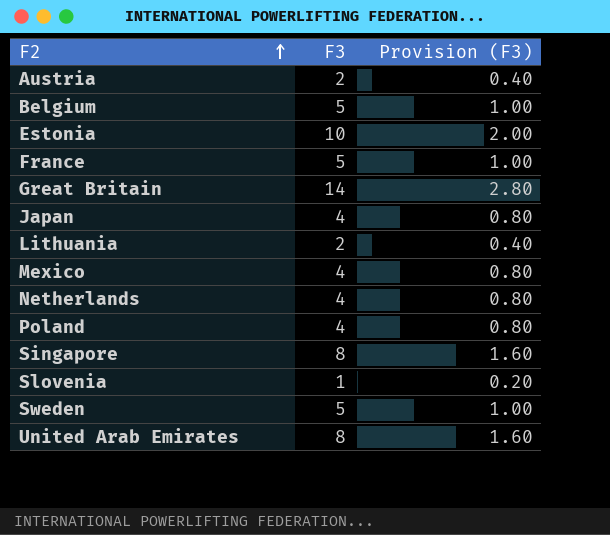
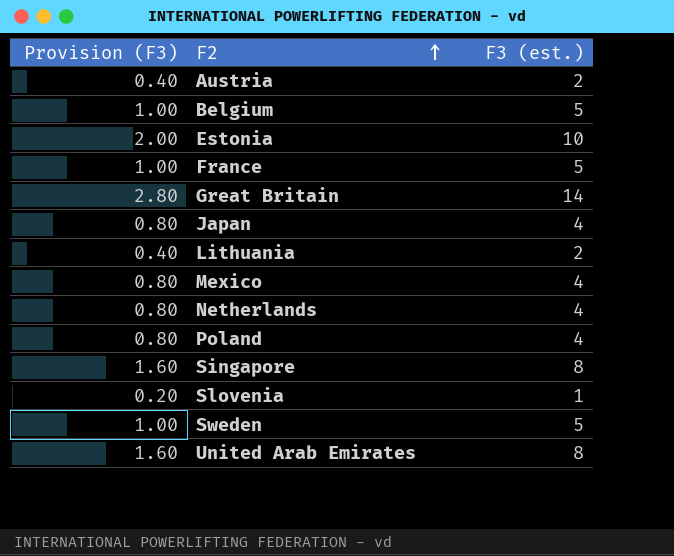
column Provision (F3) | position: 3 -> 1
column name: F3 -> F3 (est.)

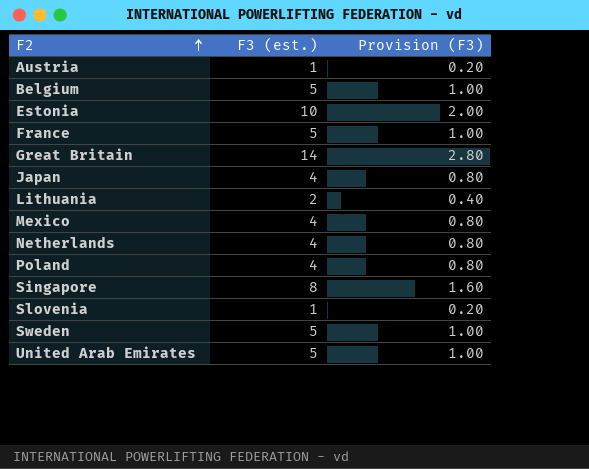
column Provision (F3) | position: 1 -> 3
Austria | F3 (est.): 2 -> 1
Austria | Provision (F3): 0.40 -> 0.20
United Arab Emirates | F3 (est.): 8 -> 5
United Arab Emirates | Provision (F3): 1.60 -> 1.00

